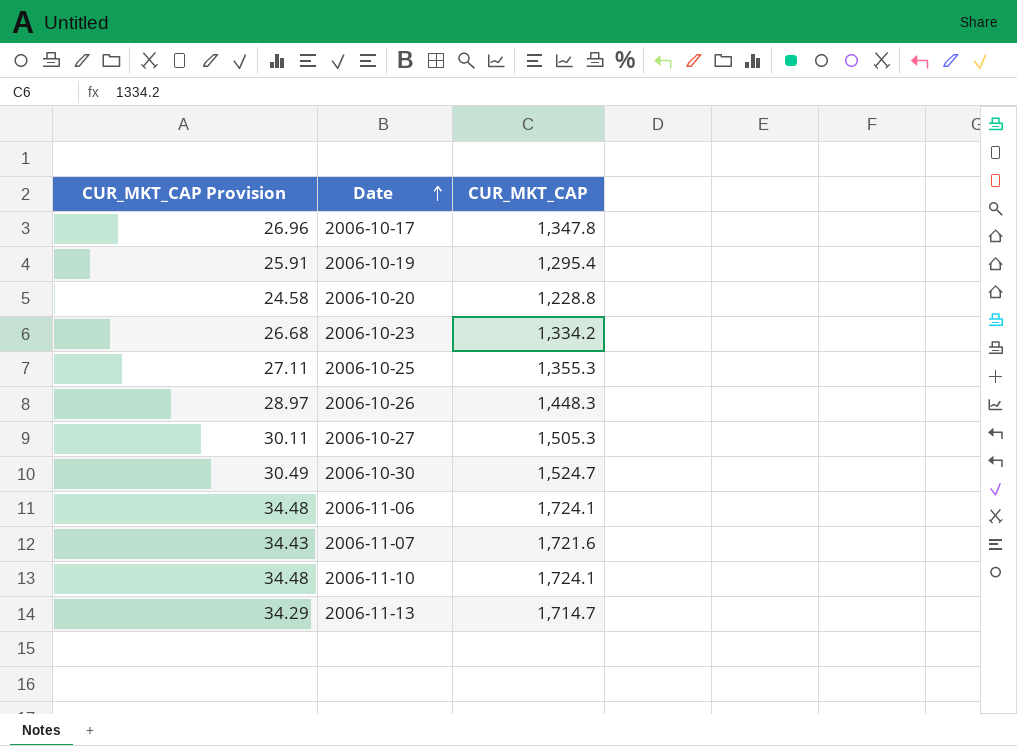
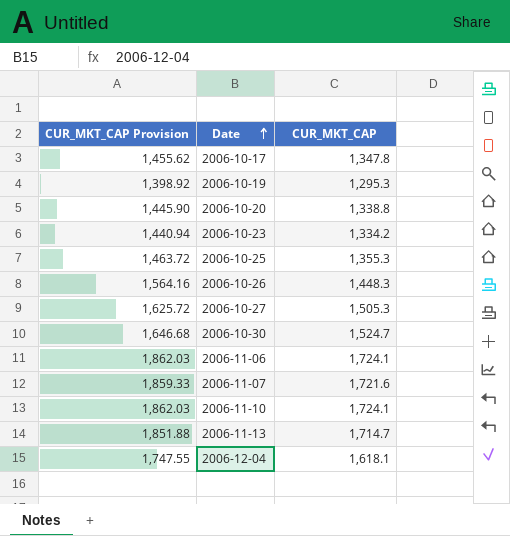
column CUR_MKT_CAP Provision | formula: [CUR_MKT_CAP] * 0.02 -> [CUR_MKT_CAP] * 1.08
2006-10-19 | CUR_MKT_CAP: 1,295.4 -> 1,295.3
2006-10-20 | CUR_MKT_CAP: 1,228.8 -> 1,338.8
row 2006-12-04: none -> 1,747.55 | 1,618.1

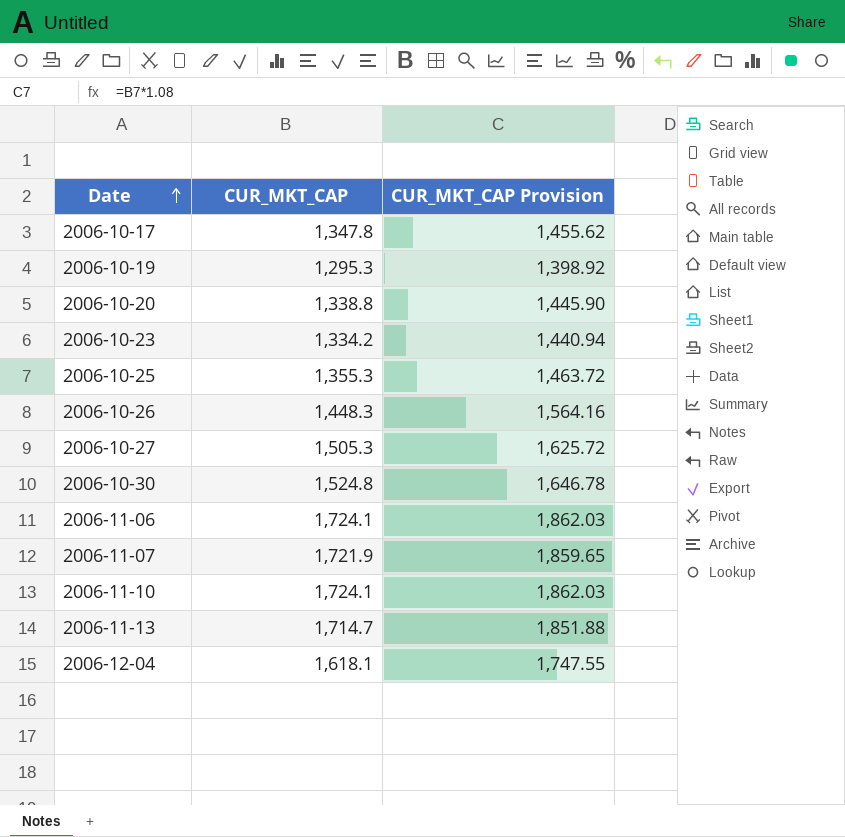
column CUR_MKT_CAP Provision | position: 1 -> 3
2006-10-30 | CUR_MKT_CAP: 1,524.7 -> 1,524.8
2006-10-30 | CUR_MKT_CAP Provision: 1,646.68 -> 1,646.78
2006-11-07 | CUR_MKT_CAP: 1,721.6 -> 1,721.9
2006-11-07 | CUR_MKT_CAP Provision: 1,859.33 -> 1,859.65

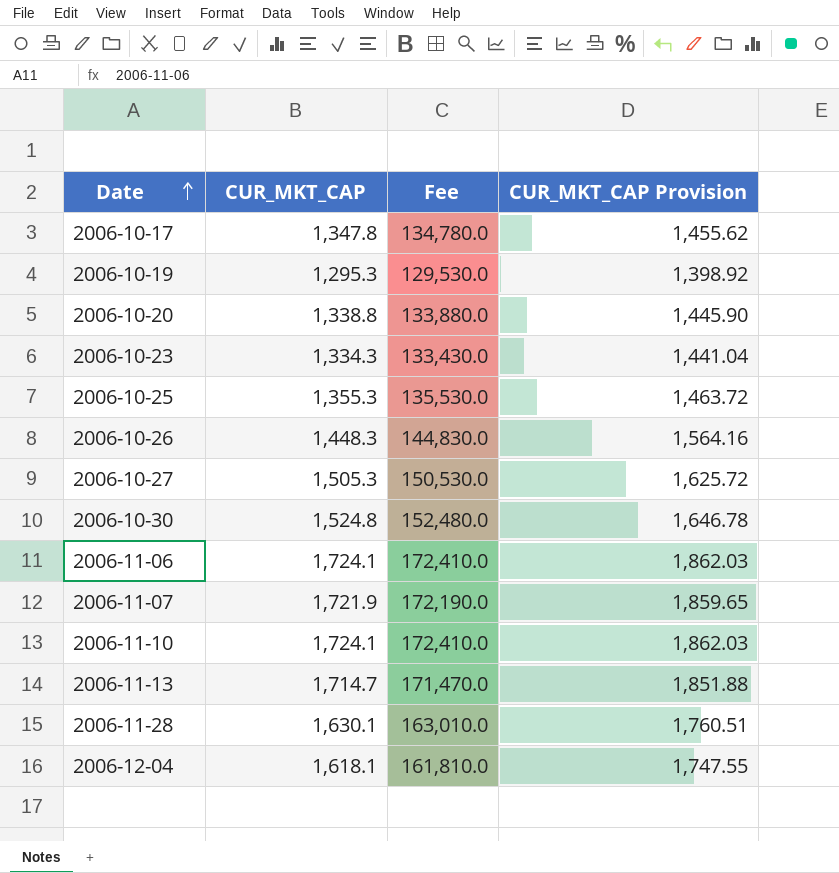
column Fee | formula: none -> [CUR_MKT_CAP] * 100
2006-10-23 | CUR_MKT_CAP: 1,334.2 -> 1,334.3
2006-10-23 | CUR_MKT_CAP Provision: 1,440.94 -> 1,441.04
row 2006-11-28: none -> 1,630.1 | 163,010.0 | 1,760.51

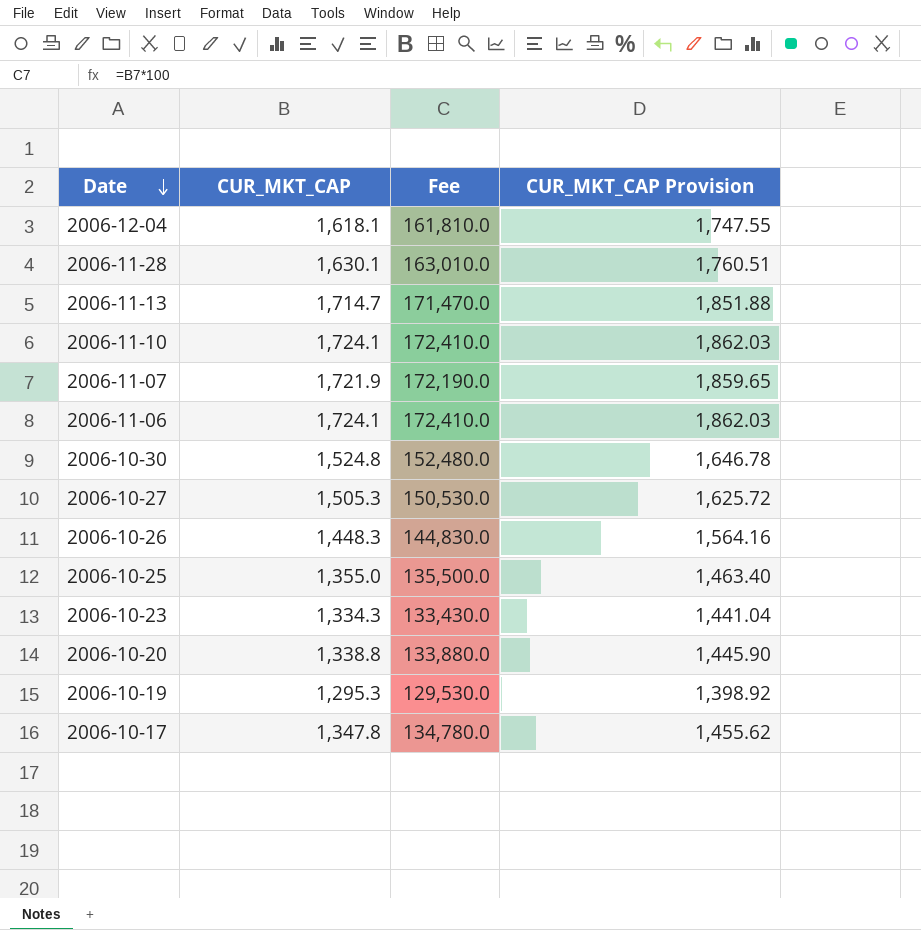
row order: Date ascending -> Date descending
2006-10-25 | CUR_MKT_CAP: 1,355.3 -> 1,355.0
2006-10-25 | Fee: 135,530.0 -> 135,500.0
2006-10-25 | CUR_MKT_CAP Provision: 1,463.72 -> 1,463.40

